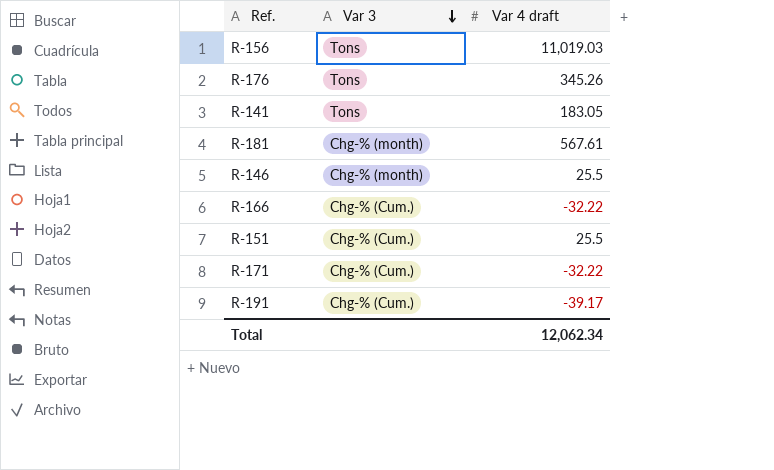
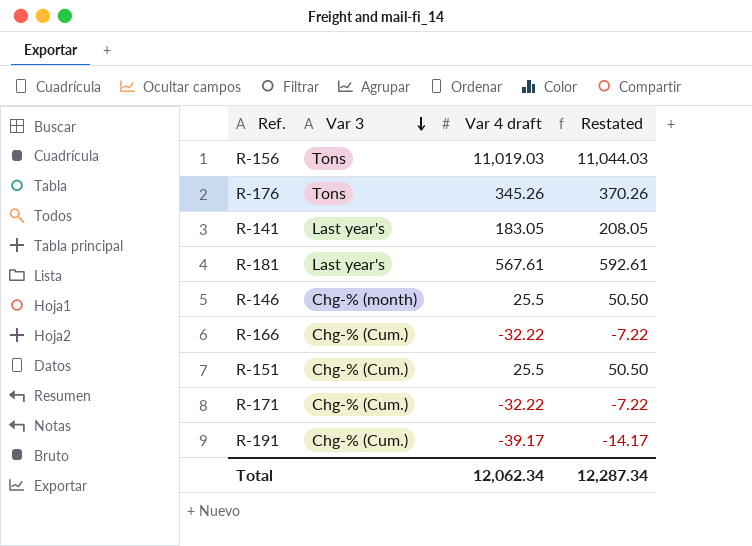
column Restated | formula: none -> [Var 4 draft] + 25
R-141 | Var 3: Tons -> Last year's
R-181 | Var 3: Chg-% (month) -> Last year's

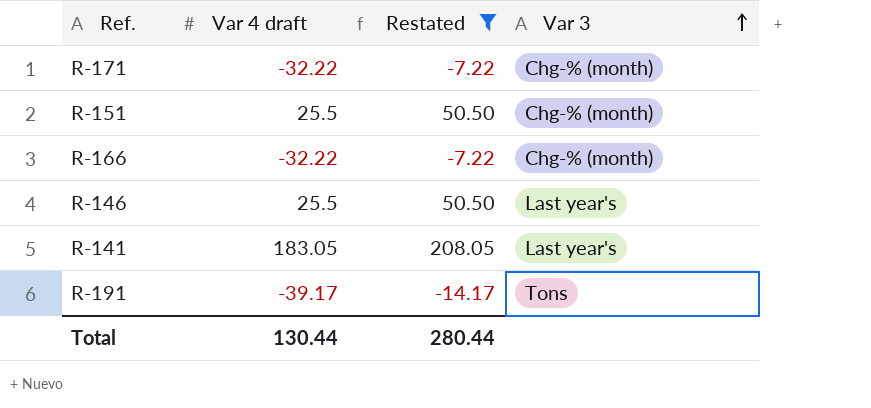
filter: none -> Restated <= 208.05
row order: Var 3 descending -> Var 3 ascending
column Var 3 | position: 2 -> 4
R-171 | Var 3: Chg-% (Cum.) -> Chg-% (month)
R-151 | Var 3: Chg-% (Cum.) -> Chg-% (month)
R-166 | Var 3: Chg-% (Cum.) -> Chg-% (month)
R-146 | Var 3: Chg-% (month) -> Last year's
R-191 | Var 3: Chg-% (Cum.) -> Tons
Total | Var 4 draft: 12,062.34 -> 130.44
Total | Restated: 12,287.34 -> 280.44

